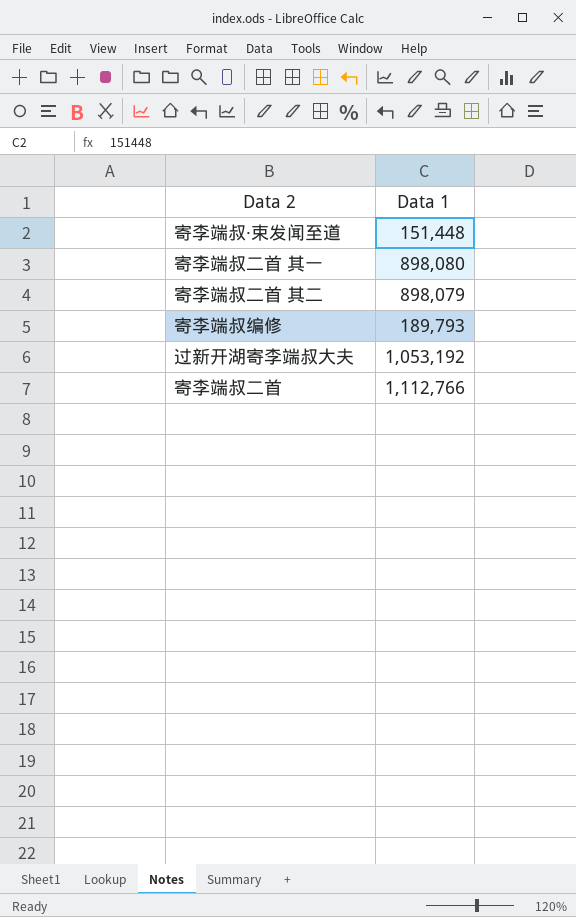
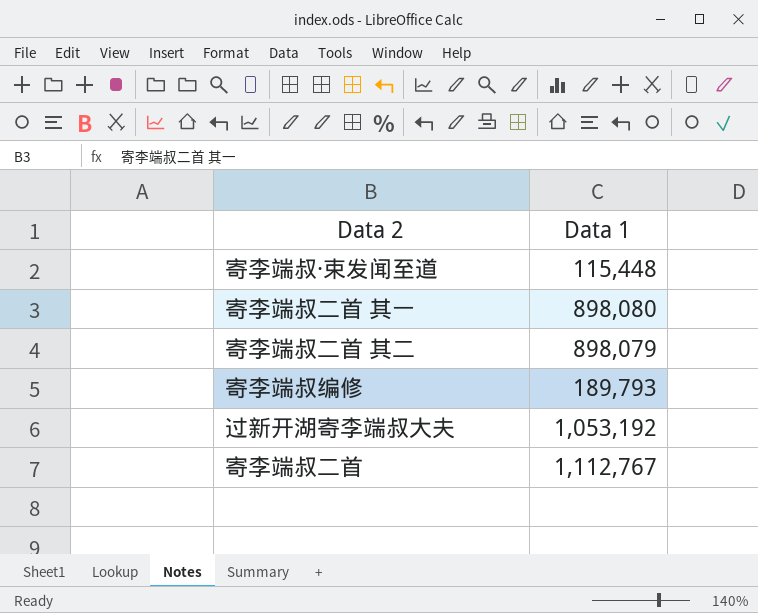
寄李端叔·束发闻至道 | Data 1: 151,448 -> 115,448
寄李端叔二首 | Data 1: 1,112,766 -> 1,112,767

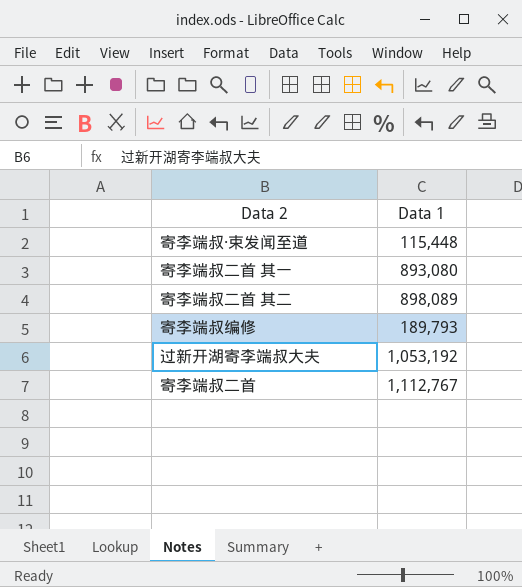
寄李端叔二首 其一 | Data 1: 898,080 -> 893,080
寄李端叔二首 其二 | Data 1: 898,079 -> 898,089

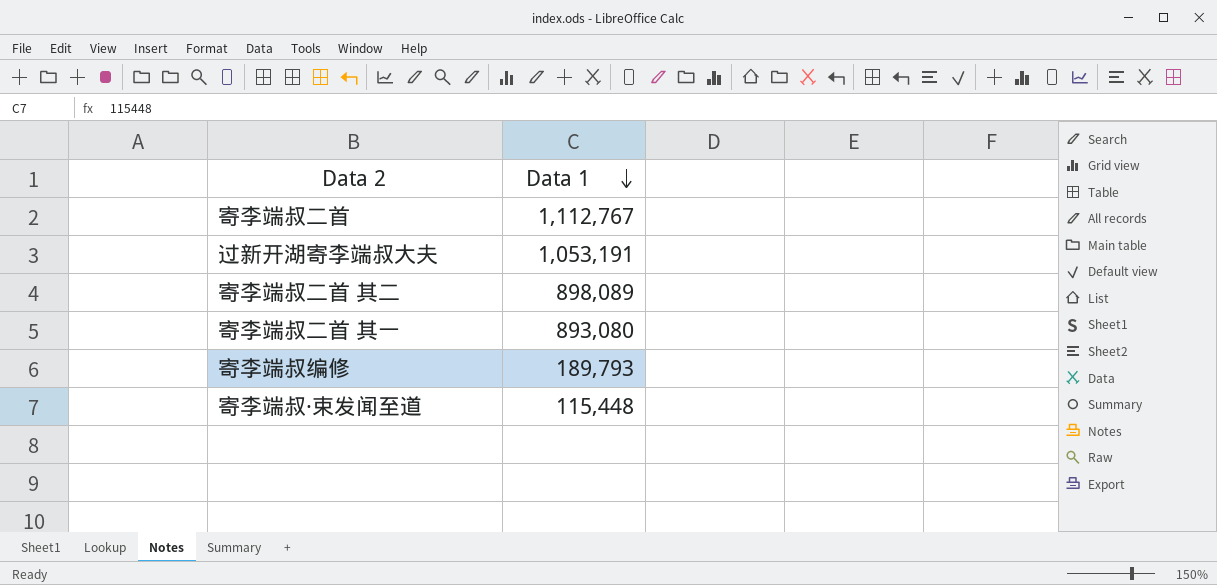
row order: none -> Data 1 descending
过新开湖寄李端叔大夫 | Data 1: 1,053,192 -> 1,053,191

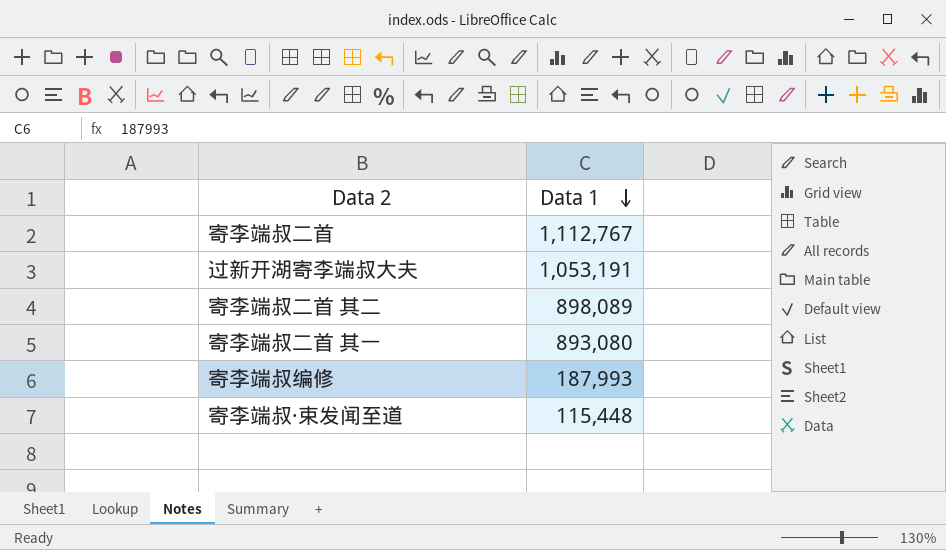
寄李端叔编修 | Data 1: 189,793 -> 187,993

